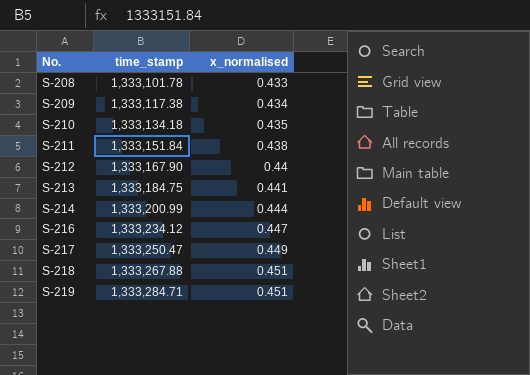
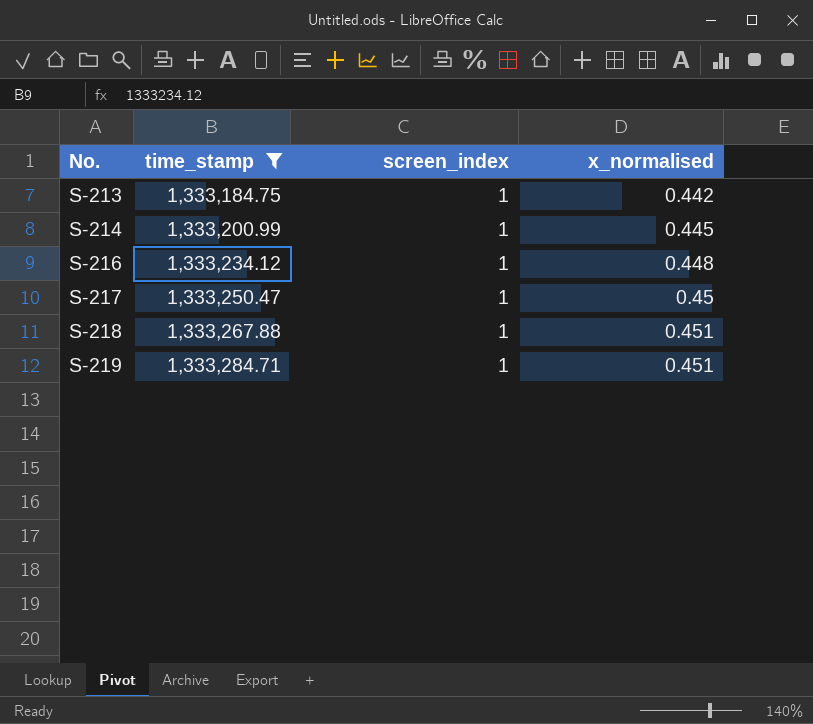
filter: none -> time_stamp >= 1,333,184.75
column screen_index | position: none -> 3
S-213 | x_normalised: 0.441 -> 0.442
S-214 | x_normalised: 0.444 -> 0.445
S-216 | x_normalised: 0.447 -> 0.448
S-217 | x_normalised: 0.449 -> 0.45

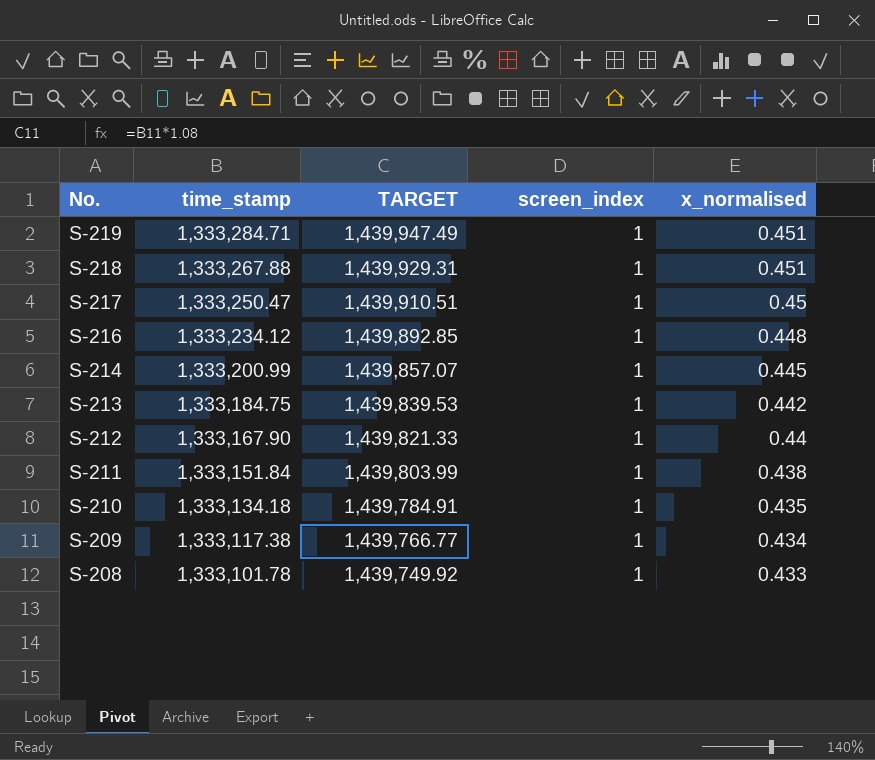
filter: time_stamp >= 1,333,184.75 -> none
row order: No. ascending -> No. descending
column TARGET | formula: none -> [time_stamp] * 1.08

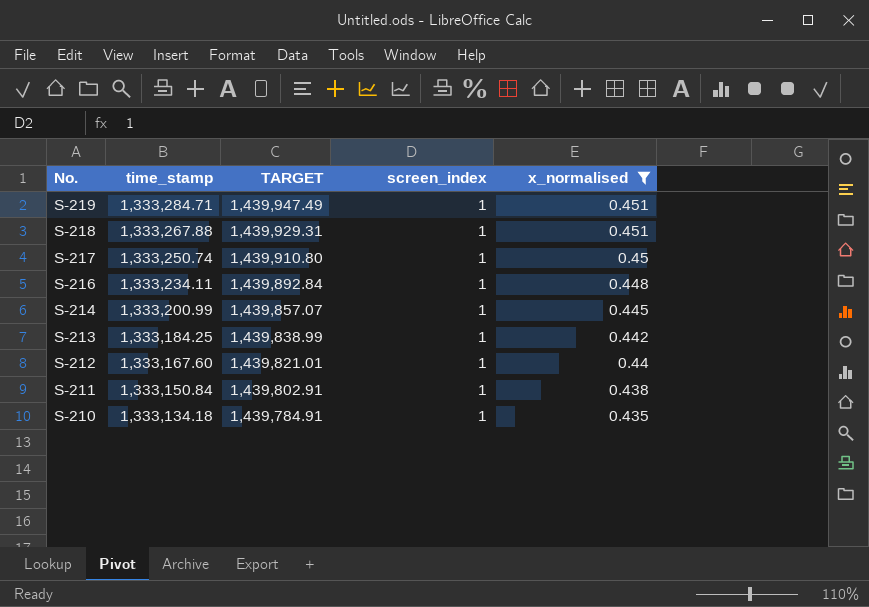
filter: none -> x_normalised >= 0.435
S-217 | time_stamp: 1,333,250.47 -> 1,333,250.74
S-217 | TARGET: 1,439,910.51 -> 1,439,910.80
S-216 | time_stamp: 1,333,234.12 -> 1,333,234.11
S-216 | TARGET: 1,439,892.85 -> 1,439,892.84
S-213 | time_stamp: 1,333,184.75 -> 1,333,184.25
S-213 | TARGET: 1,439,839.53 -> 1,439,838.99
S-212 | time_stamp: 1,333,167.90 -> 1,333,167.60
S-212 | TARGET: 1,439,821.33 -> 1,439,821.01
S-211 | time_stamp: 1,333,151.84 -> 1,333,150.84
S-211 | TARGET: 1,439,803.99 -> 1,439,802.91

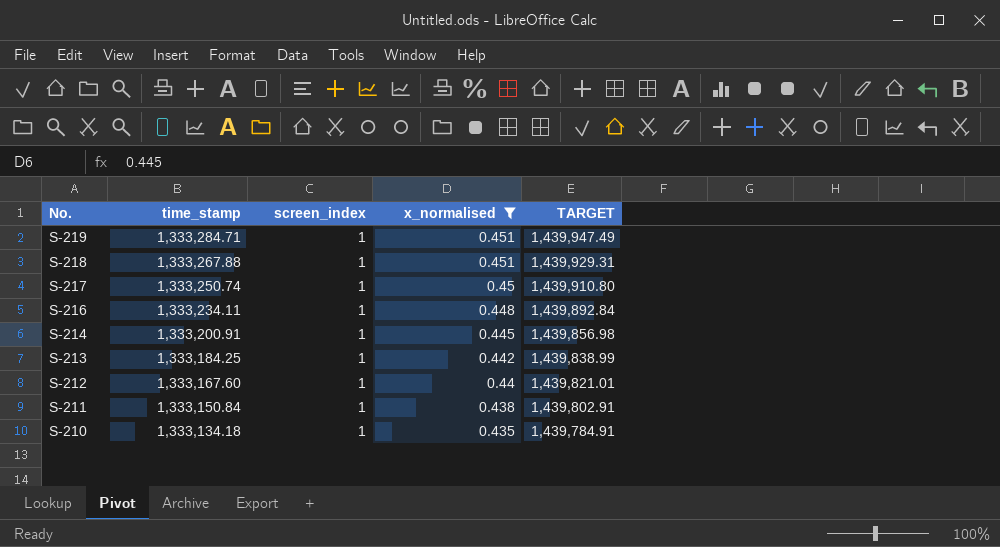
column TARGET | position: 3 -> 5
S-214 | time_stamp: 1,333,200.99 -> 1,333,200.91
S-214 | TARGET: 1,439,857.07 -> 1,439,856.98

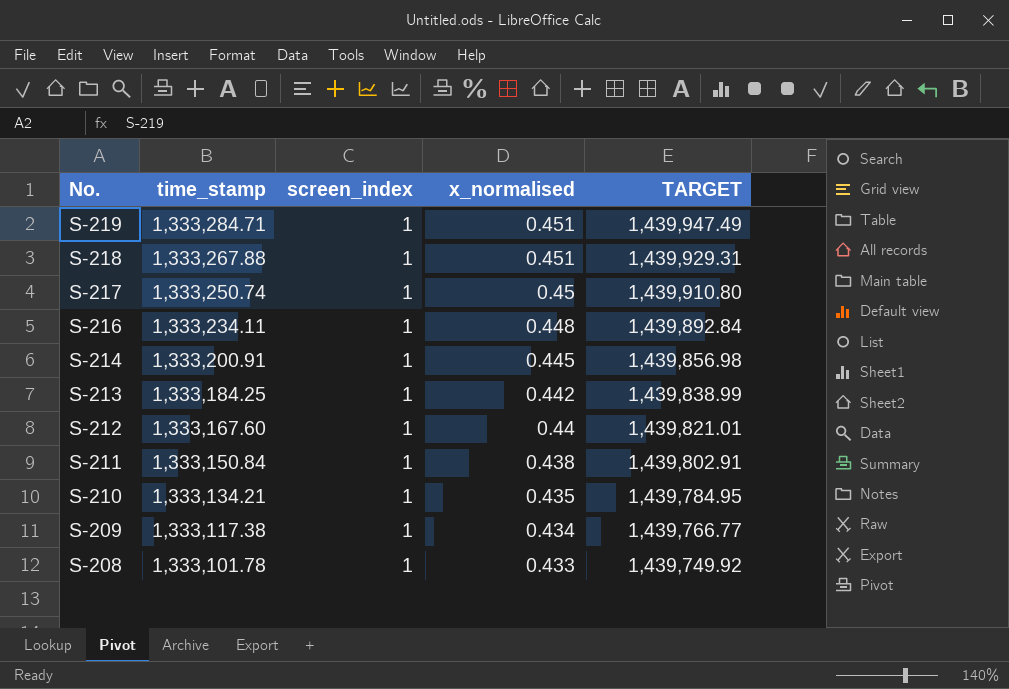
filter: x_normalised >= 0.435 -> none
S-210 | time_stamp: 1,333,134.18 -> 1,333,134.21
S-210 | TARGET: 1,439,784.91 -> 1,439,784.95

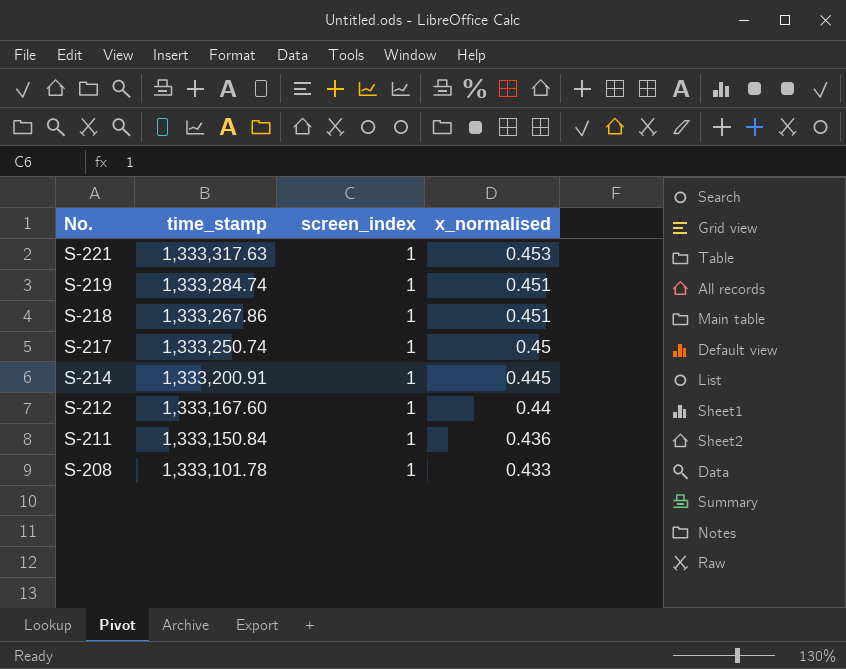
column TARGET | formula: [time_stamp] * 1.08 -> none
row S-216: 1,333,234.11 | 1 | 0.448 | 1,439,892.84 -> none
row S-213: 1,333,184.25 | 1 | 0.442 | 1,439,838.99 -> none
row S-210: 1,333,134.21 | 1 | 0.435 | 1,439,784.95 -> none
row S-209: 1,333,117.38 | 1 | 0.434 | 1,439,766.77 -> none
row S-221: none -> 1,333,317.63 | 1 | 0.453
S-219 | time_stamp: 1,333,284.71 -> 1,333,284.74
S-218 | time_stamp: 1,333,267.88 -> 1,333,267.86
S-211 | x_normalised: 0.438 -> 0.436

